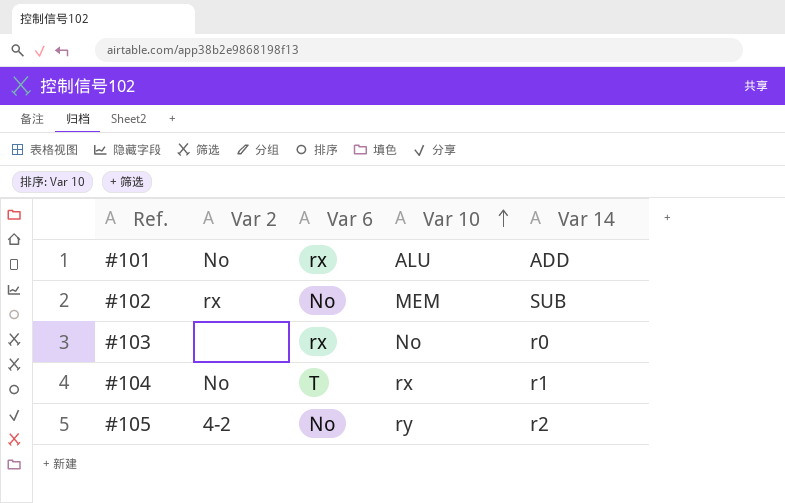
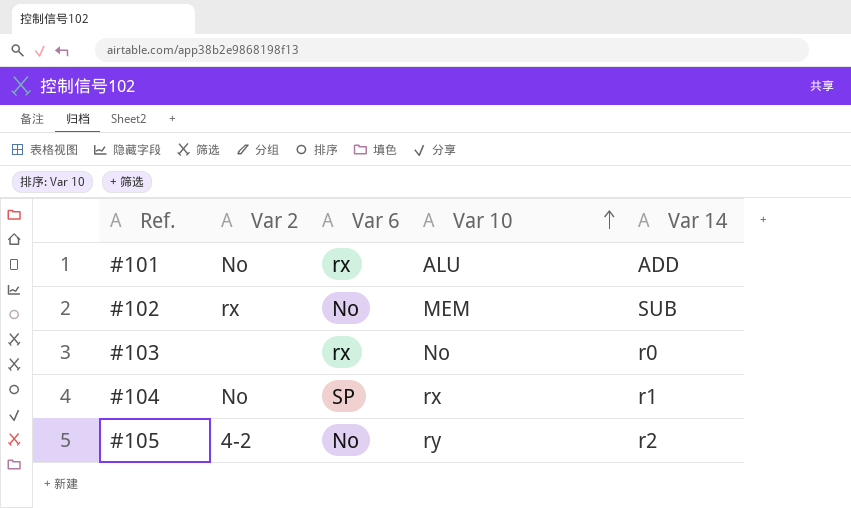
#104 | Var 6: T -> SP

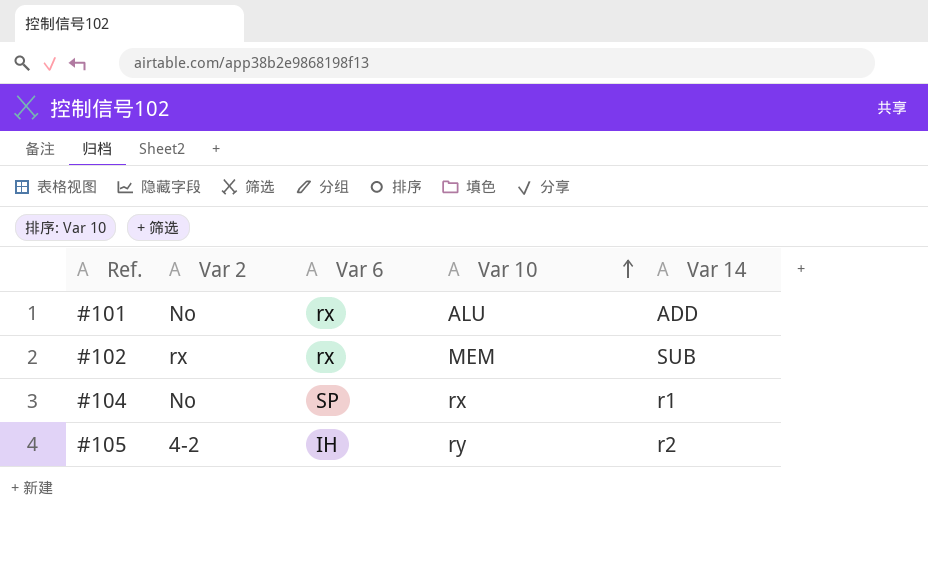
row #103: none | rx | No | r0 -> none
#102 | Var 6: No -> rx
#105 | Var 6: No -> IH

